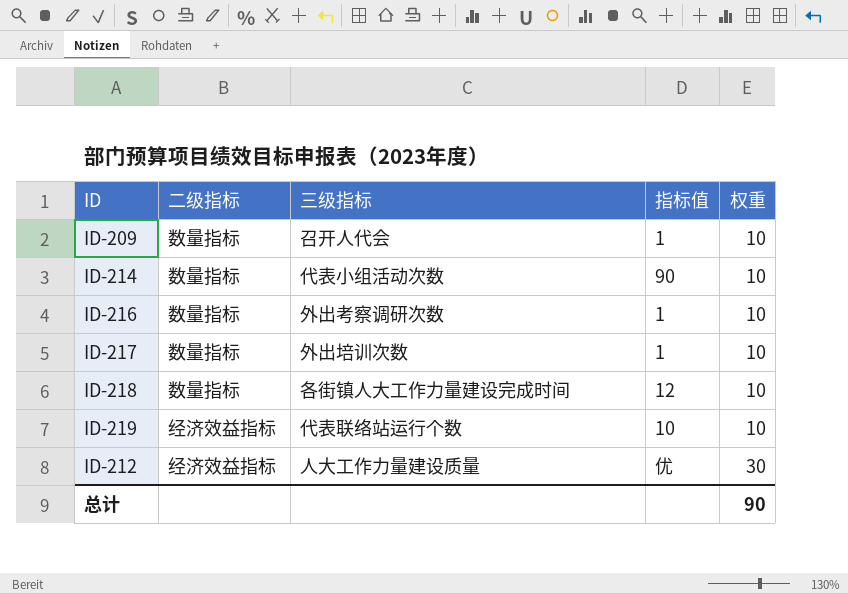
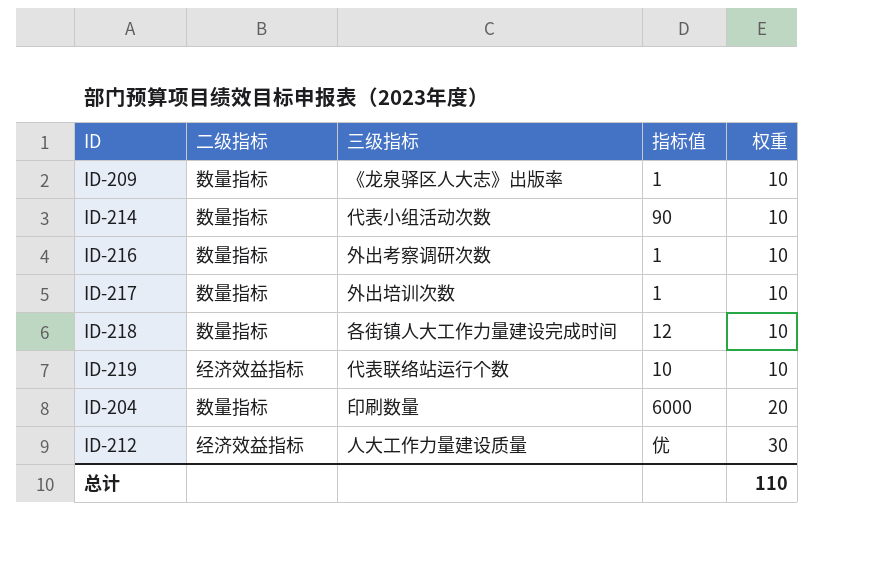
ID-209 | 三级指标: 召开人代会 -> 《龙泉驿区人大志》出版率
row ID-204: none -> 数量指标 | 印刷数量 | 6000 | 20
总计 | 权重: 90 -> 110

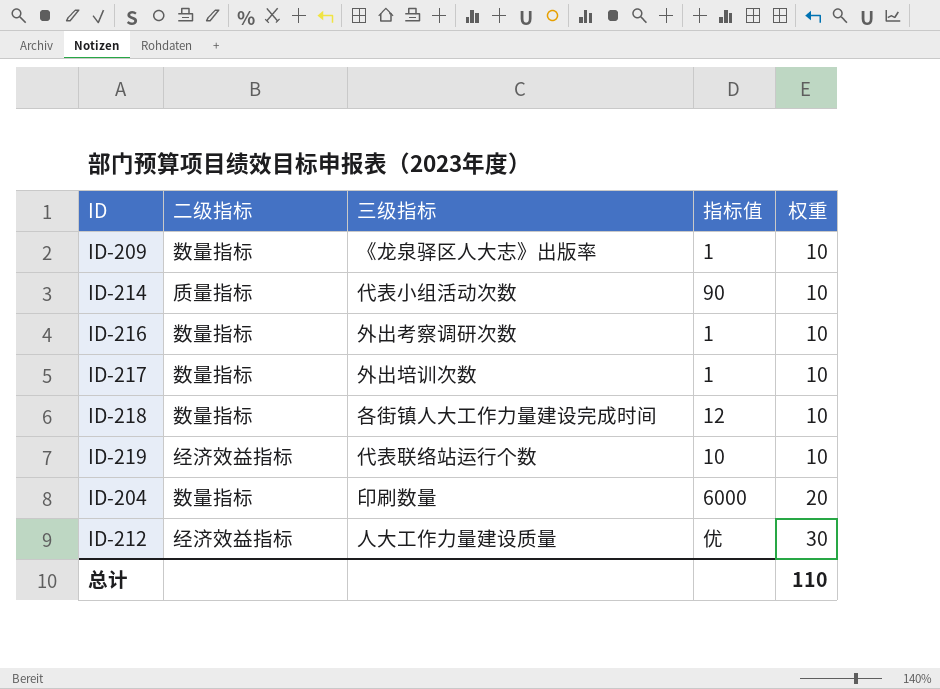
ID-214 | 二级指标: 数量指标 -> 质量指标

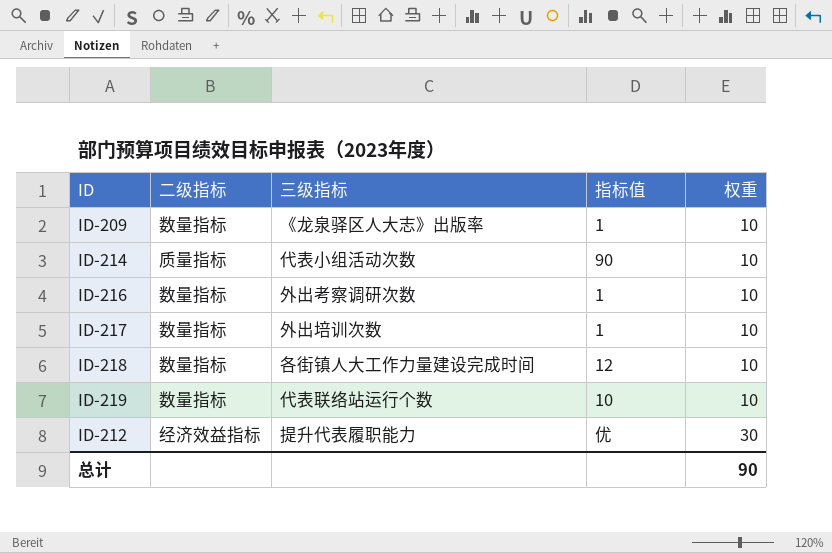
row ID-204: 数量指标 | 印刷数量 | 6000 | 20 -> none
ID-219 | 二级指标: 经济效益指标 -> 数量指标
ID-212 | 三级指标: 人大工作力量建设质量 -> 提升代表履职能力
总计 | 权重: 110 -> 90

